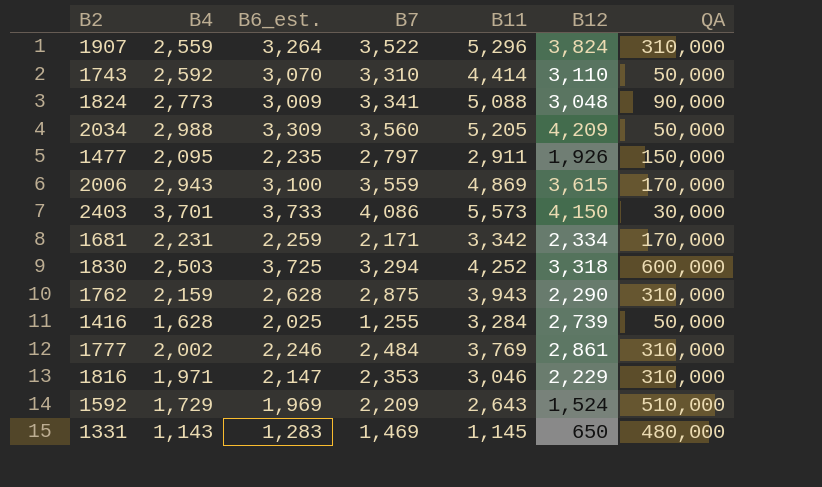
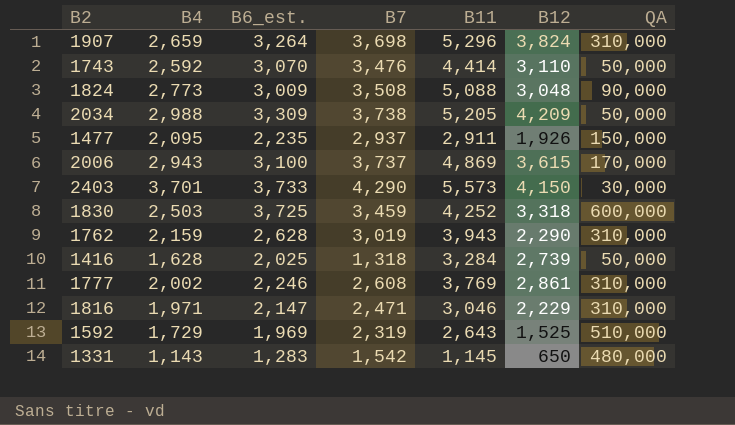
row 1681: 2,231 | 2,259 | 2,171 | 3,342 | 2,334 | 170,000 -> none
1907 | B4: 2,559 -> 2,659
1907 | B7: 3,522 -> 3,698
1743 | B7: 3,310 -> 3,476
1824 | B7: 3,341 -> 3,508
2034 | B7: 3,560 -> 3,738
1477 | B7: 2,797 -> 2,937
2006 | B7: 3,559 -> 3,737
2403 | B7: 4,086 -> 4,290
1830 | B7: 3,294 -> 3,459
1762 | B7: 2,875 -> 3,019
1416 | B7: 1,255 -> 1,318
1777 | B7: 2,484 -> 2,608
1816 | B7: 2,353 -> 2,471
1592 | B7: 2,209 -> 2,319
1592 | B12: 1,524 -> 1,525
1331 | B7: 1,469 -> 1,542

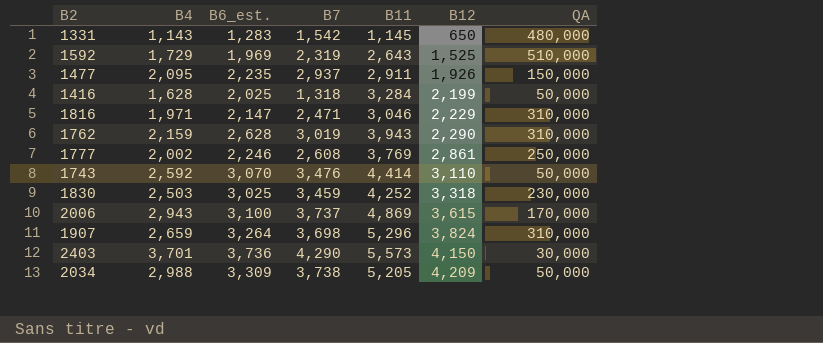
row order: none -> B12 ascending
row 1824: 2,773 | 3,009 | 3,508 | 5,088 | 3,048 | 90,000 -> none
1416 | B12: 2,739 -> 2,199
1777 | QA: 310,000 -> 250,000
1830 | B6_est.: 3,725 -> 3,025
1830 | QA: 600,000 -> 230,000
2403 | B6_est.: 3,733 -> 3,736

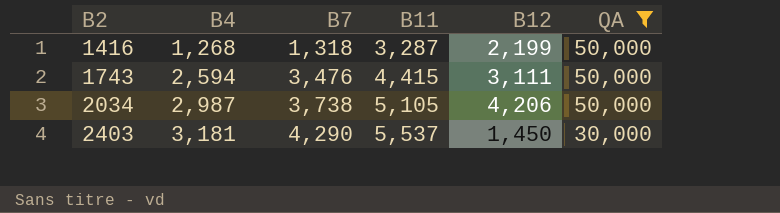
filter: none -> QA <= 50,000
row order: B12 ascending -> B2 ascending
column B6_est. | position: 3 -> none
1416 | B4: 1,628 -> 1,268
1416 | B11: 3,284 -> 3,287
1743 | B4: 2,592 -> 2,594
1743 | B11: 4,414 -> 4,415
1743 | B12: 3,110 -> 3,111
2034 | B4: 2,988 -> 2,987
2034 | B11: 5,205 -> 5,105
2034 | B12: 4,209 -> 4,206
2403 | B4: 3,701 -> 3,181
2403 | B11: 5,573 -> 5,537
2403 | B12: 4,150 -> 1,450

